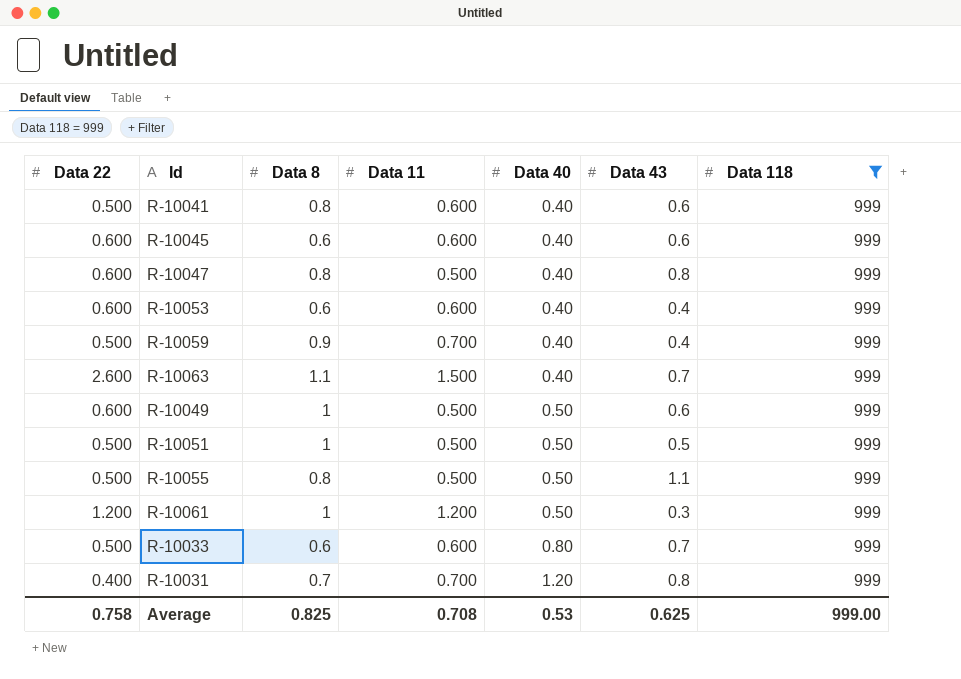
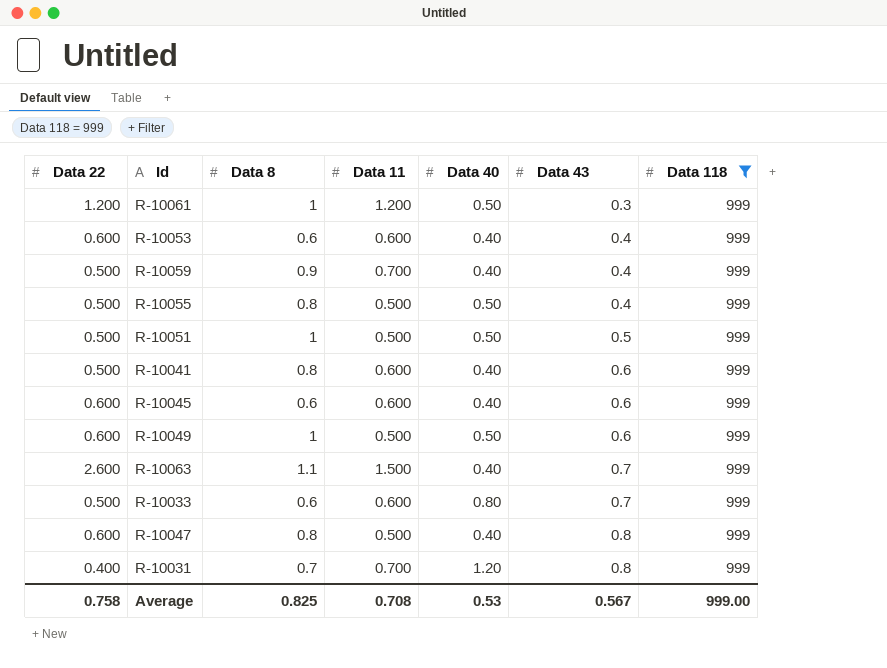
row order: Data 40 ascending -> Data 43 ascending
R-10055 | Data 43: 1.1 -> 0.4
Average | Data 43: 0.625 -> 0.567

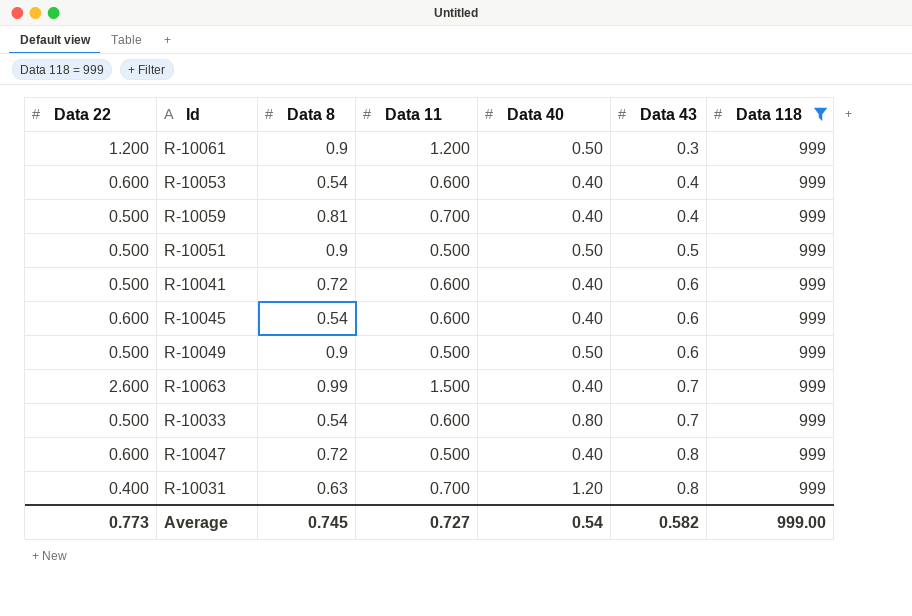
row R-10055: 0.500 | 0.8 | 0.500 | 0.50 | 0.4 | 999 -> none
R-10061 | Data 8: 1 -> 0.9
R-10053 | Data 8: 0.6 -> 0.54
R-10059 | Data 8: 0.9 -> 0.81
R-10051 | Data 8: 1 -> 0.9
R-10041 | Data 8: 0.8 -> 0.72
R-10045 | Data 8: 0.6 -> 0.54
R-10049 | Data 22: 0.600 -> 0.500
R-10049 | Data 8: 1 -> 0.9
R-10063 | Data 8: 1.1 -> 0.99
R-10033 | Data 8: 0.6 -> 0.54
R-10047 | Data 8: 0.8 -> 0.72
R-10031 | Data 8: 0.7 -> 0.63
Average | Data 22: 0.758 -> 0.773
Average | Data 8: 0.825 -> 0.745
Average | Data 11: 0.708 -> 0.727
Average | Data 40: 0.53 -> 0.54
Average | Data 43: 0.567 -> 0.582

